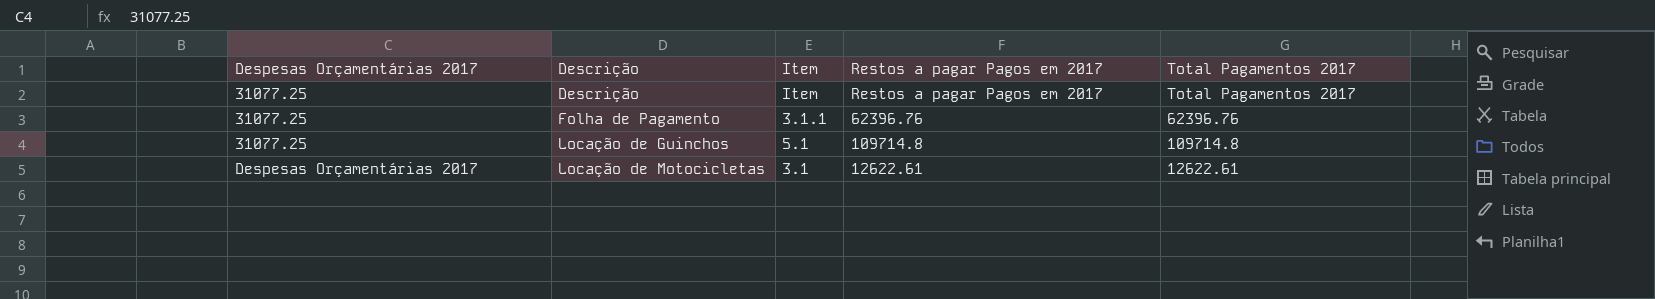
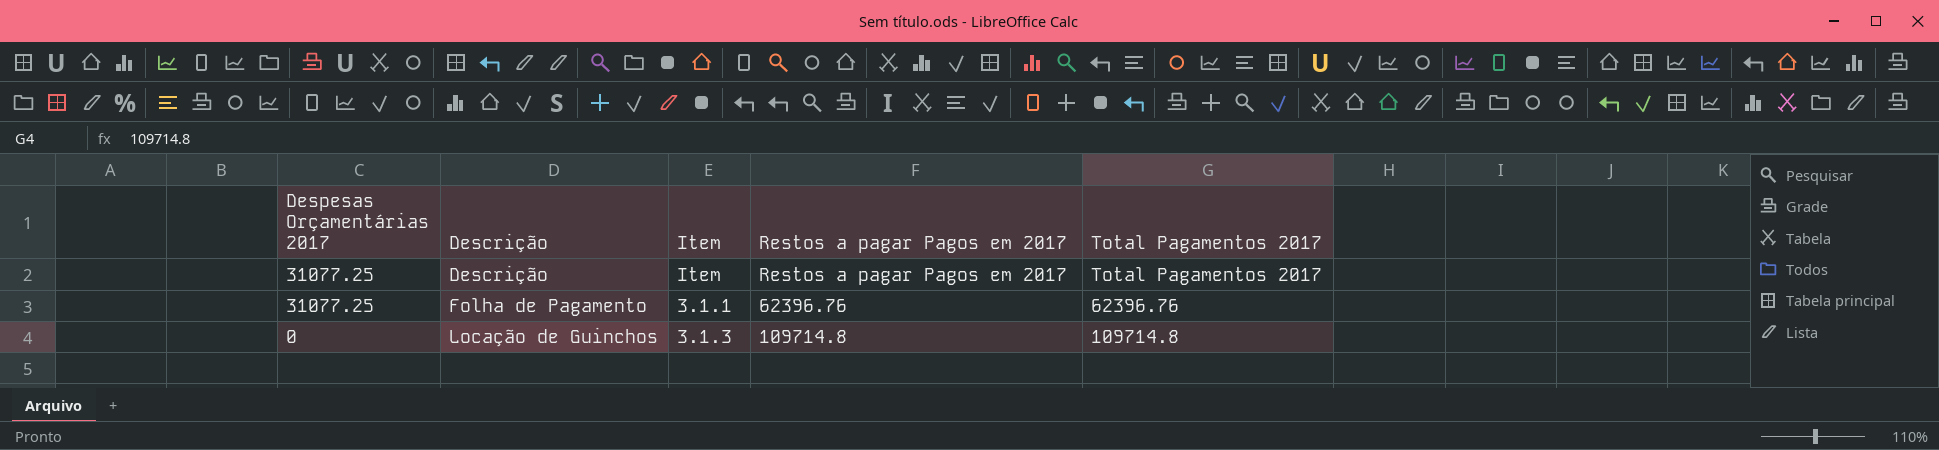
row Locação de Motocicletas: Despesas Orçamentárias 2017 | 3.1 | 12622.61 | 12622.61 -> none
Locação de Guinchos | Despesas Orçamentárias 2017: 31077.25 -> 0
Locação de Guinchos | Item: 5.1 -> 3.1.3

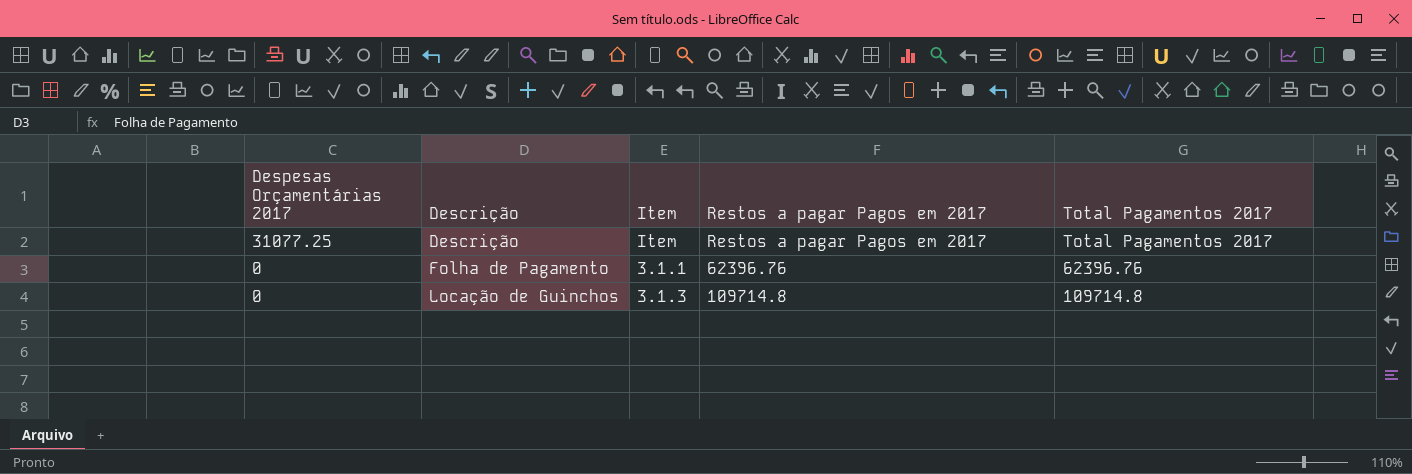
Folha de Pagamento | Despesas Orçamentárias 2017: 31077.25 -> 0

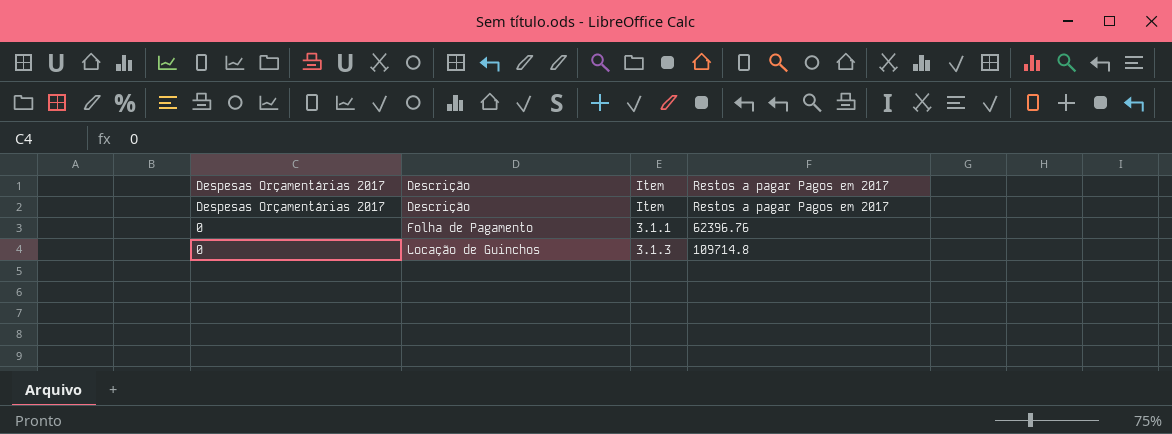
column Total Pagamentos 2017 | position: 5 -> none
Descrição | Despesas Orçamentárias 2017: 31077.25 -> Despesas Orçamentárias 2017

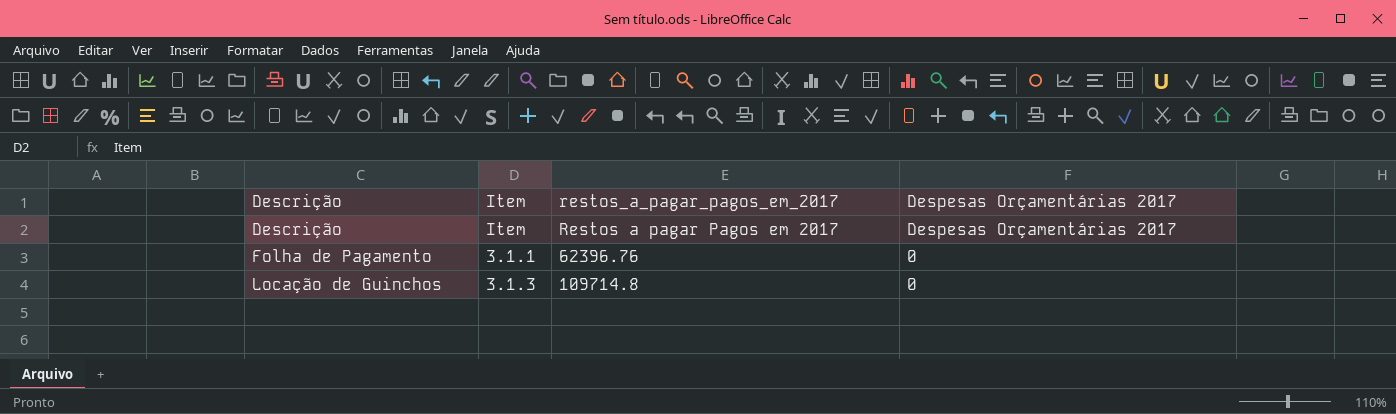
column name: Restos a pagar Pagos em 2017 -> restos_a_pagar_pagos_em_2017
column Despesas Orçamentárias 2017 | position: 1 -> 4

